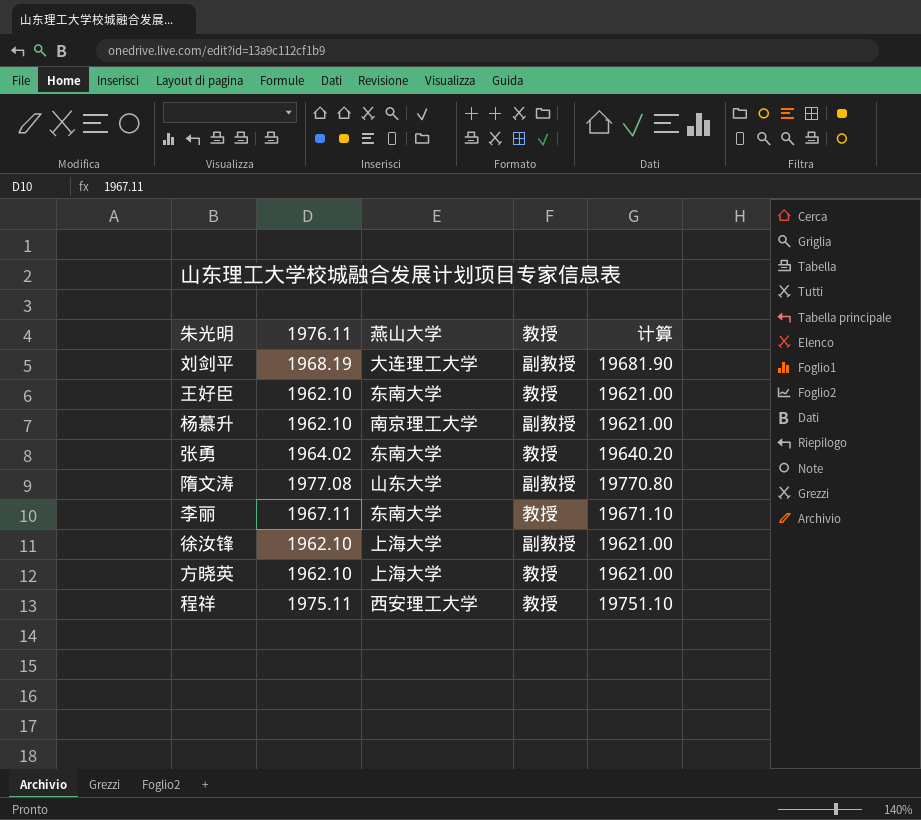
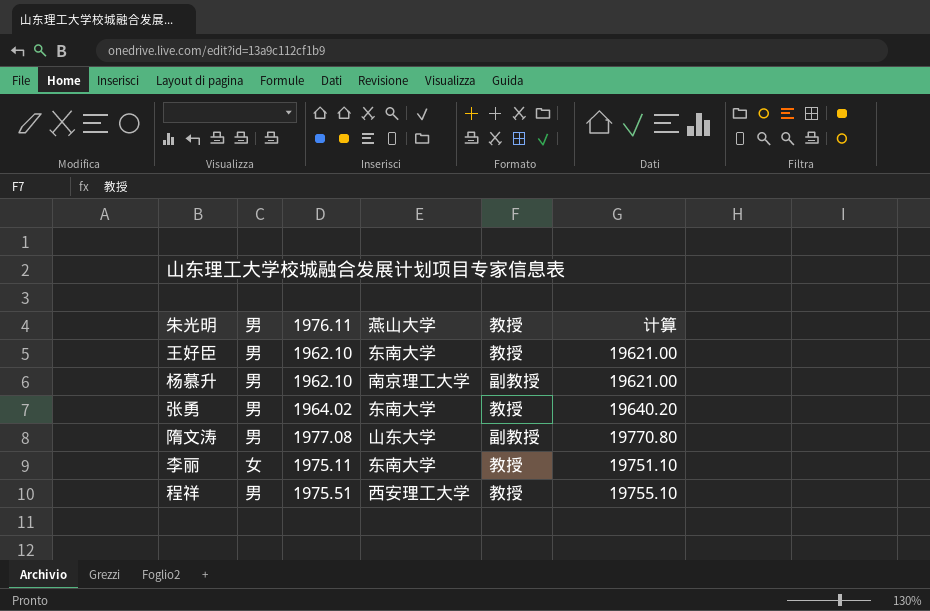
column 男 | position: none -> 2
row 刘剑平: 1968.19 | 大连理工大学 | 副教授 | 19681.90 -> none
row 徐汝锋: 1962.10 | 上海大学 | 副教授 | 19621.00 -> none
row 方晓英: 1962.10 | 上海大学 | 教授 | 19621.00 -> none
李丽 | 1976.11: 1967.11 -> 1975.11
李丽 | 计算: 19671.10 -> 19751.10
程祥 | 1976.11: 1975.11 -> 1975.51
程祥 | 计算: 19751.10 -> 19755.10

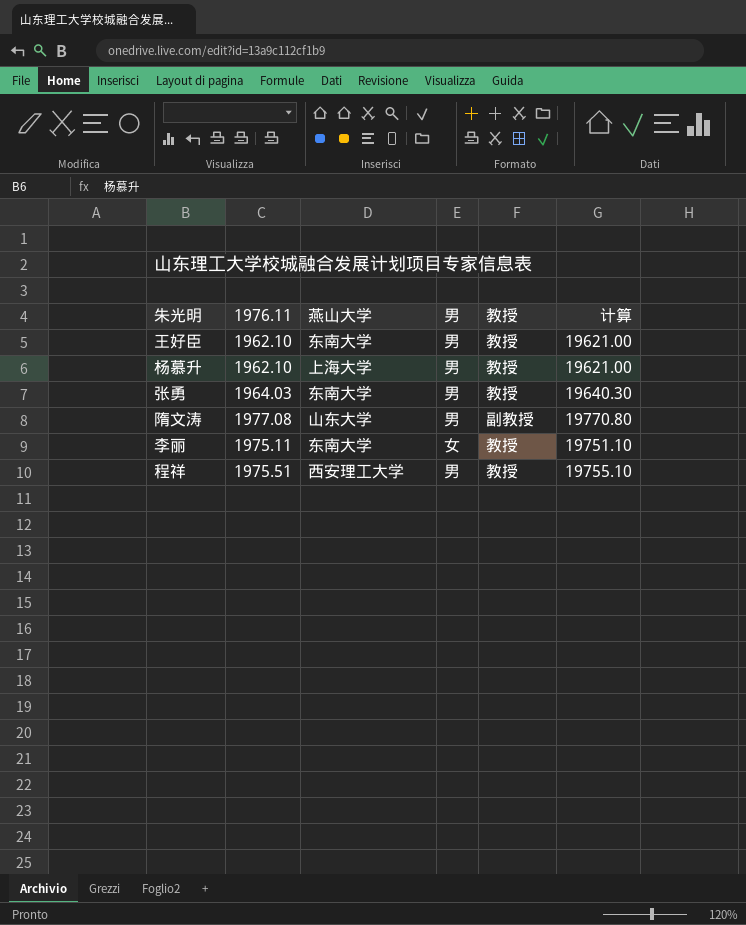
column 男 | position: 2 -> 4
杨慕升 | 燕山大学: 南京理工大学 -> 上海大学
杨慕升 | 教授: 副教授 -> 教授
张勇 | 1976.11: 1964.02 -> 1964.03
张勇 | 计算: 19640.20 -> 19640.30

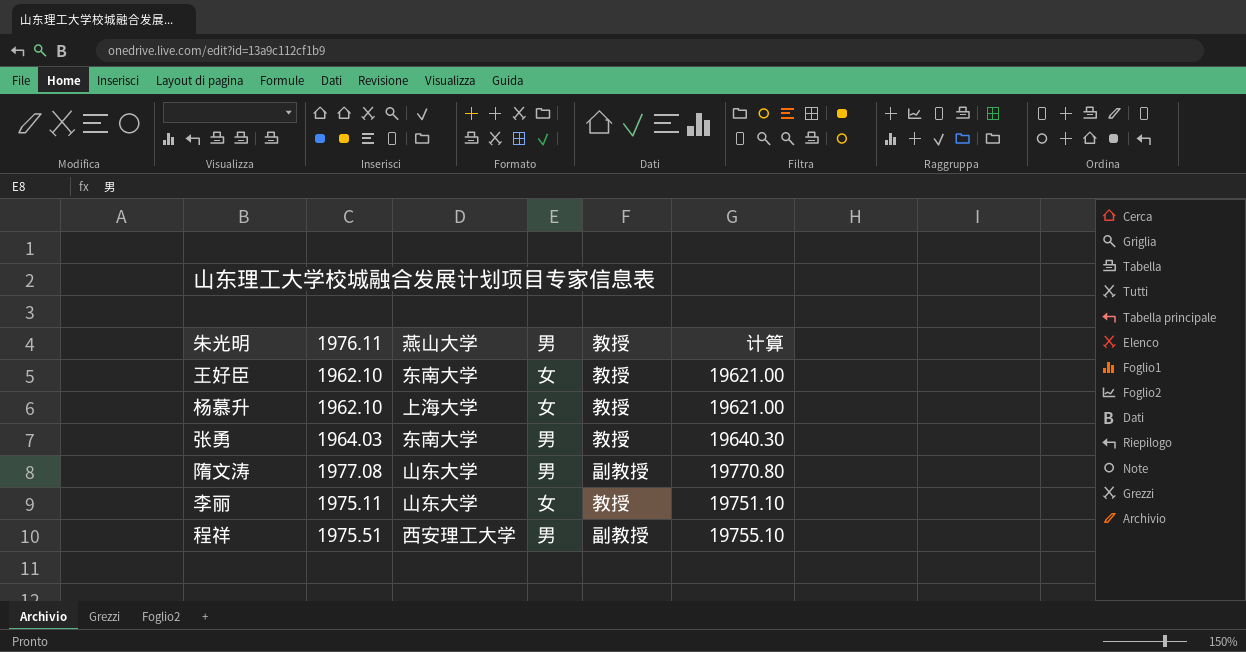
王好臣 | 男: 男 -> 女
杨慕升 | 男: 男 -> 女
李丽 | 燕山大学: 东南大学 -> 山东大学
程祥 | 教授: 教授 -> 副教授

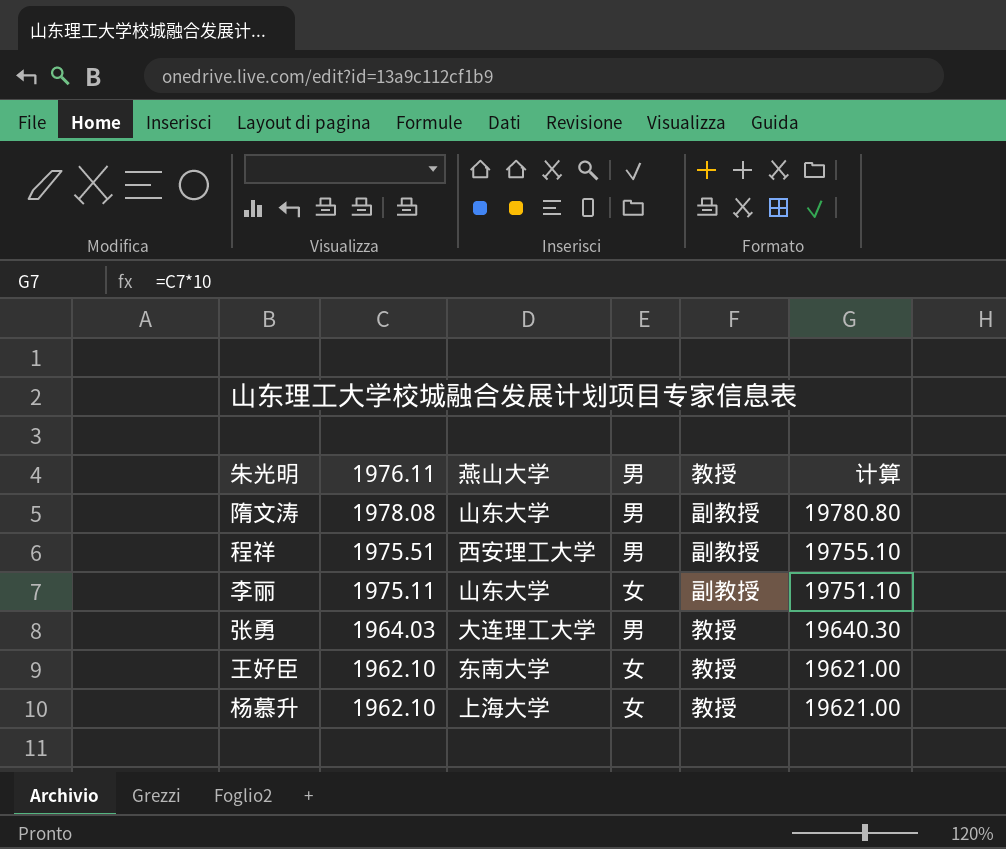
row order: none -> 1976.11 descending
隋文涛 | 1976.11: 1977.08 -> 1978.08
隋文涛 | 计算: 19770.80 -> 19780.80
李丽 | 教授: 教授 -> 副教授
张勇 | 燕山大学: 东南大学 -> 大连理工大学

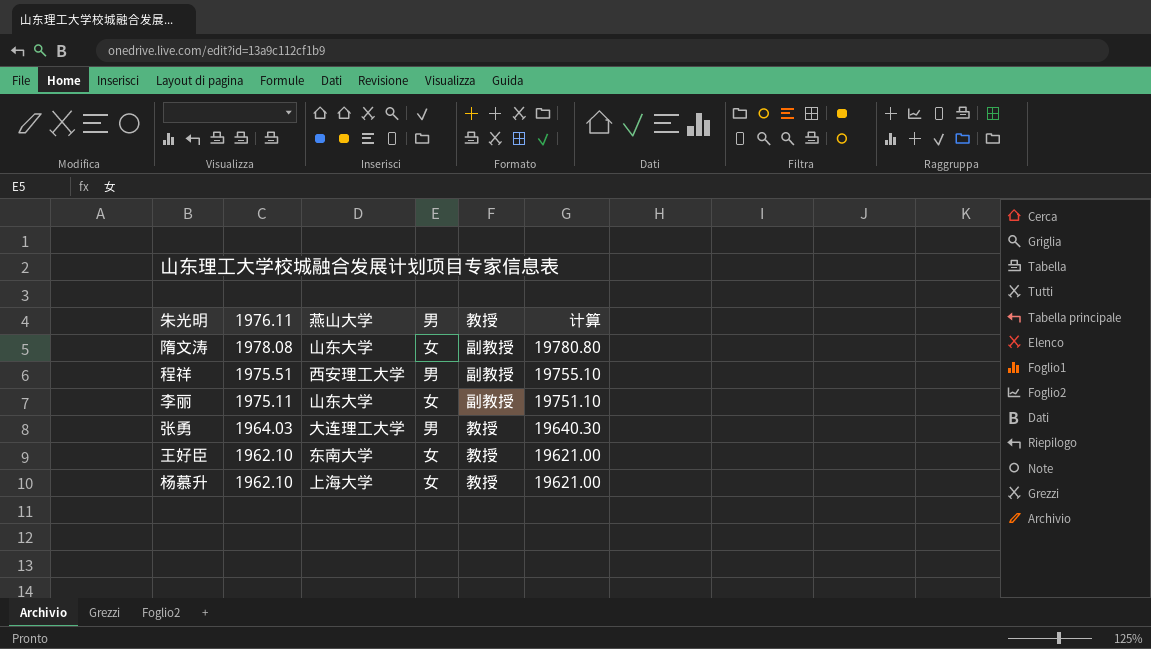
隋文涛 | 男: 男 -> 女

